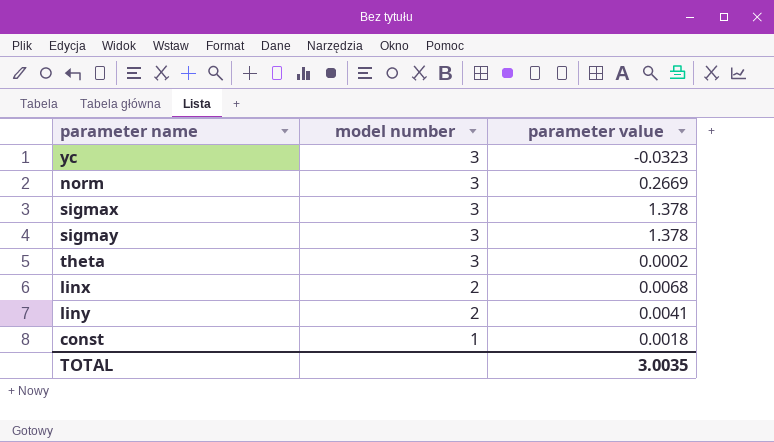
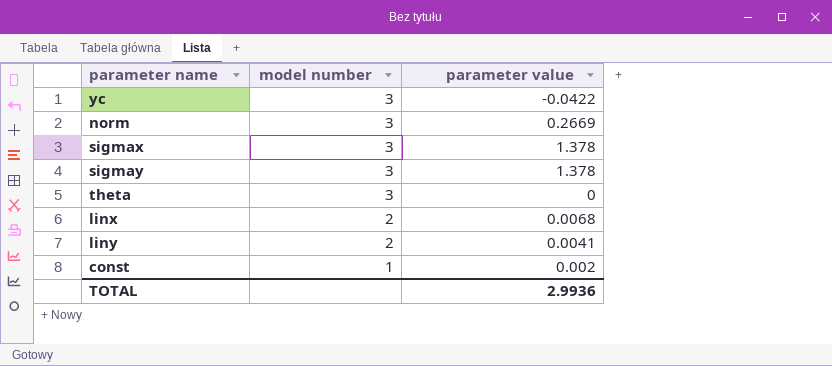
yc | parameter value: -0.0323 -> -0.0422
theta | parameter value: 0.0002 -> 0
const | parameter value: 0.0018 -> 0.002
TOTAL | parameter value: 3.0035 -> 2.9936

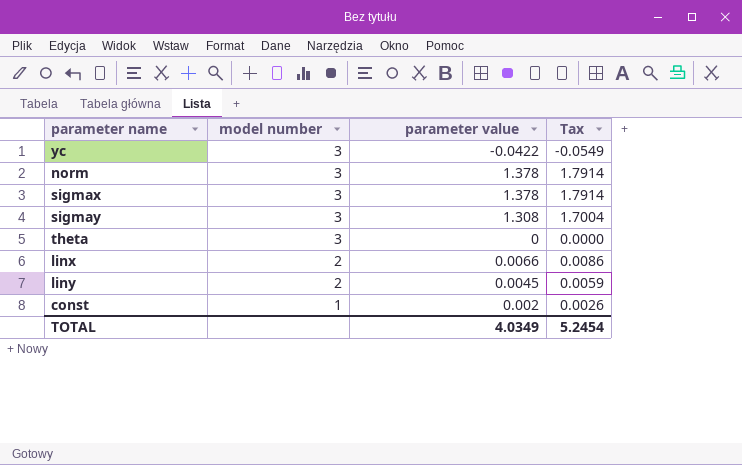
column Tax | formula: none -> [parameter value] * 1.3
norm | parameter value: 0.2669 -> 1.378
sigmay | parameter value: 1.378 -> 1.308
linx | parameter value: 0.0068 -> 0.0066
liny | parameter value: 0.0041 -> 0.0045
TOTAL | parameter value: 2.9936 -> 4.0349

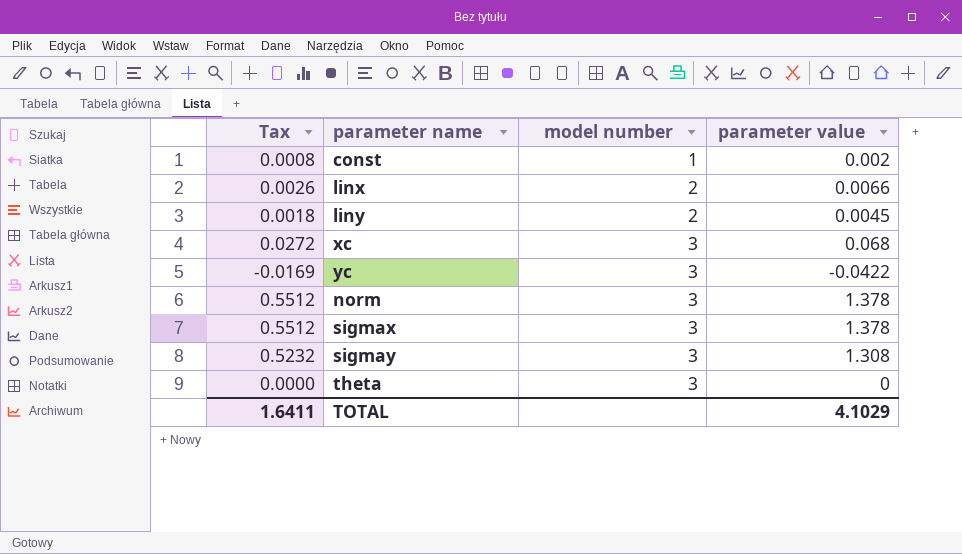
row order: model number descending -> model number ascending
column Tax | formula: [parameter value] * 1.3 -> [parameter value] * 0.4
column Tax | position: 4 -> 1
row xc: none -> 0.0272 | 3 | 0.068
TOTAL | Tax: 5.2454 -> 1.6411
TOTAL | parameter value: 4.0349 -> 4.1029

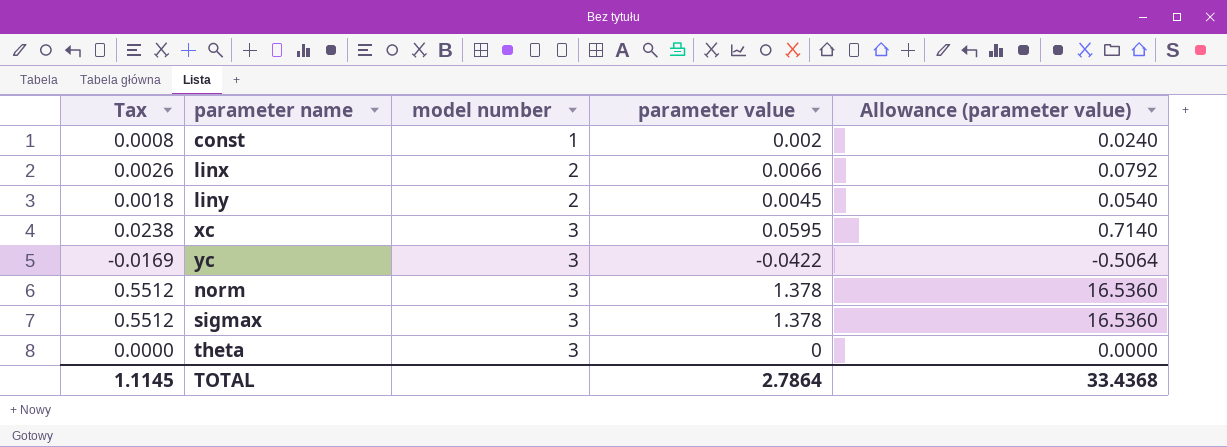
column Allowance (parameter value) | formula: none -> [parameter value] * 12
row sigmay: 0.5232 | 3 | 1.308 -> none
xc | Tax: 0.0272 -> 0.0238
xc | parameter value: 0.068 -> 0.0595
TOTAL | Tax: 1.6411 -> 1.1145
TOTAL | parameter value: 4.1029 -> 2.7864

